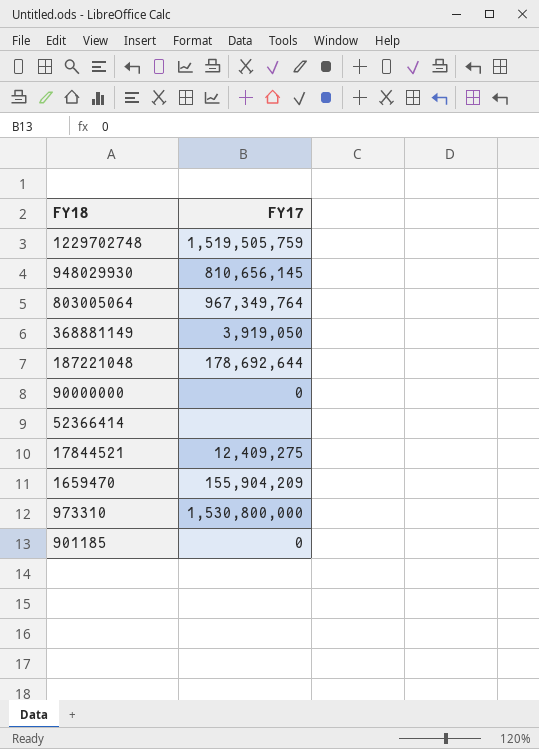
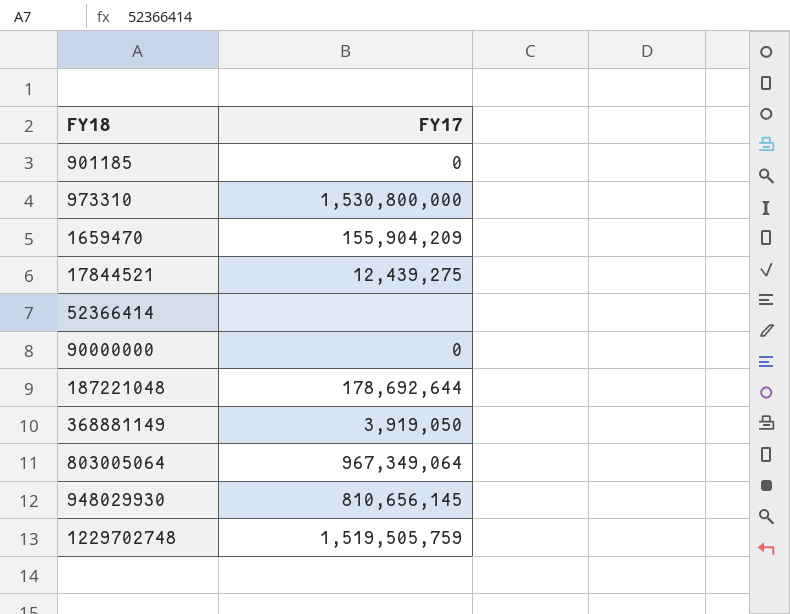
row order: FY18 descending -> FY18 ascending
17844521 | FY17: 12,409,275 -> 12,439,275
803005064 | FY17: 967,349,764 -> 967,349,064

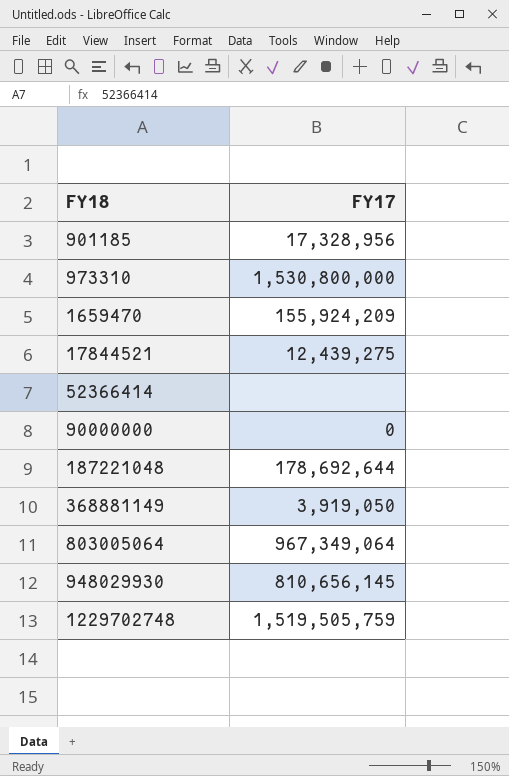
901185 | FY17: 0 -> 17,328,956
1659470 | FY17: 155,904,209 -> 155,924,209

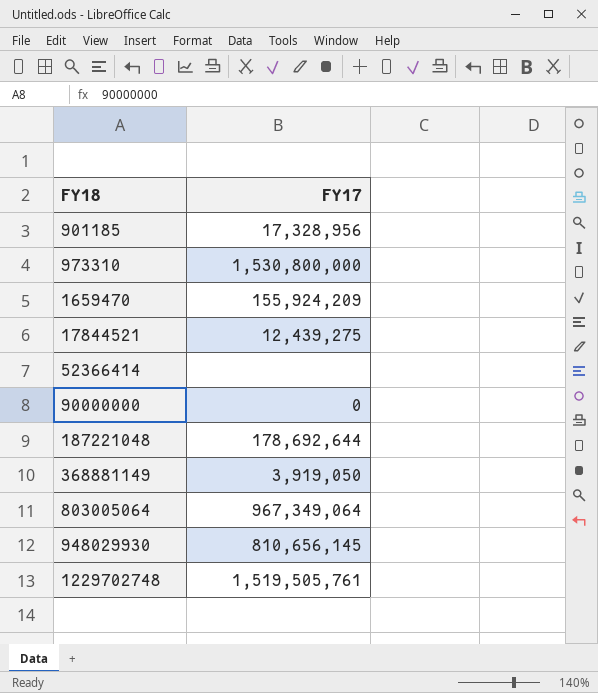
1229702748 | FY17: 1,519,505,759 -> 1,519,505,761

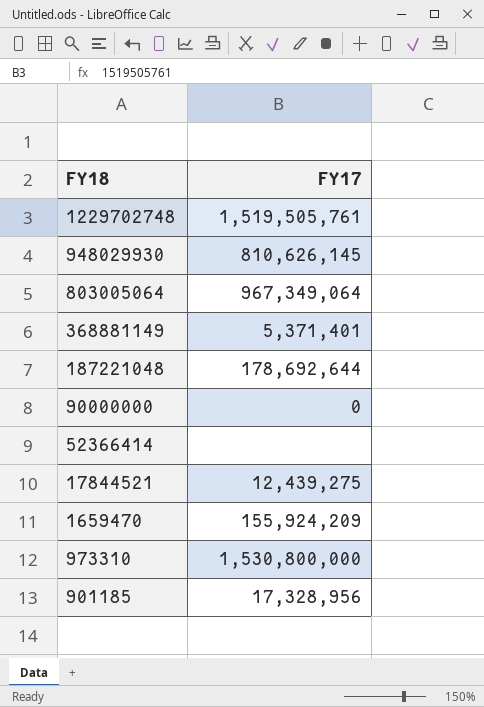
row order: FY18 ascending -> FY18 descending
948029930 | FY17: 810,656,145 -> 810,626,145
368881149 | FY17: 3,919,050 -> 5,371,401

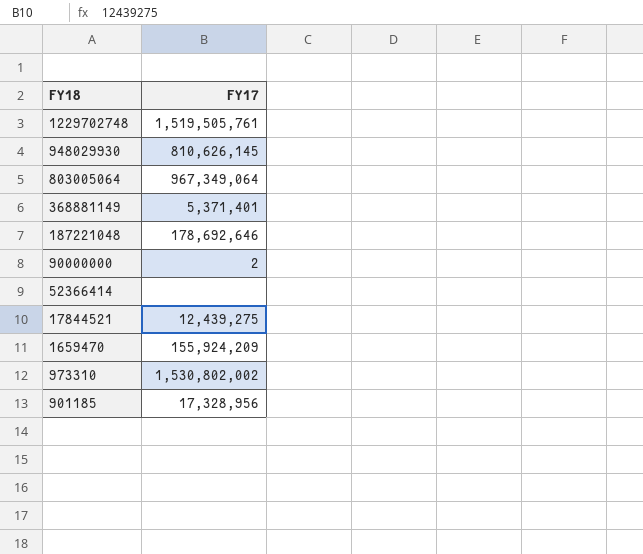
187221048 | FY17: 178,692,644 -> 178,692,646
90000000 | FY17: 0 -> 2
973310 | FY17: 1,530,800,000 -> 1,530,802,002

